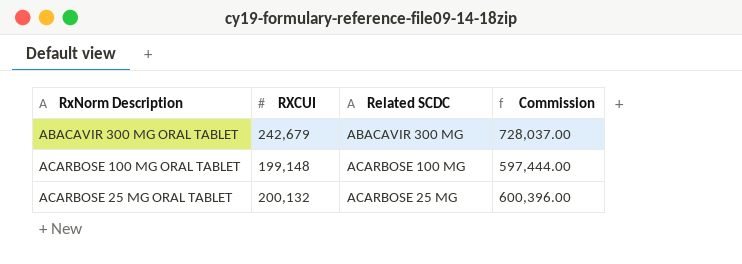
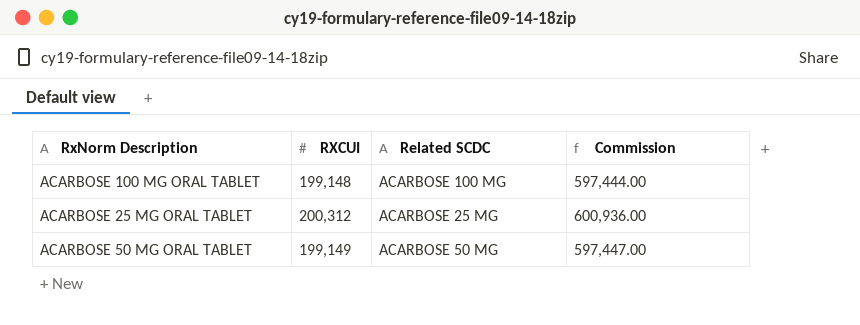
row ABACAVIR 300 MG ORAL TABLET: 242,679 | ABACAVIR 300 MG | 728,037.00 -> none
ACARBOSE 25 MG ORAL TABLET | RXCUI: 200,132 -> 200,312
ACARBOSE 25 MG ORAL TABLET | Commission: 600,396.00 -> 600,936.00
row ACARBOSE 50 MG ORAL TABLET: none -> 199,149 | ACARBOSE 50 MG | 597,447.00

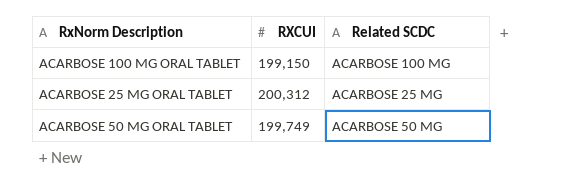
column Commission | formula: [RXCUI] * 3 -> none
ACARBOSE 100 MG ORAL TABLET | RXCUI: 199,148 -> 199,150
ACARBOSE 50 MG ORAL TABLET | RXCUI: 199,149 -> 199,749

